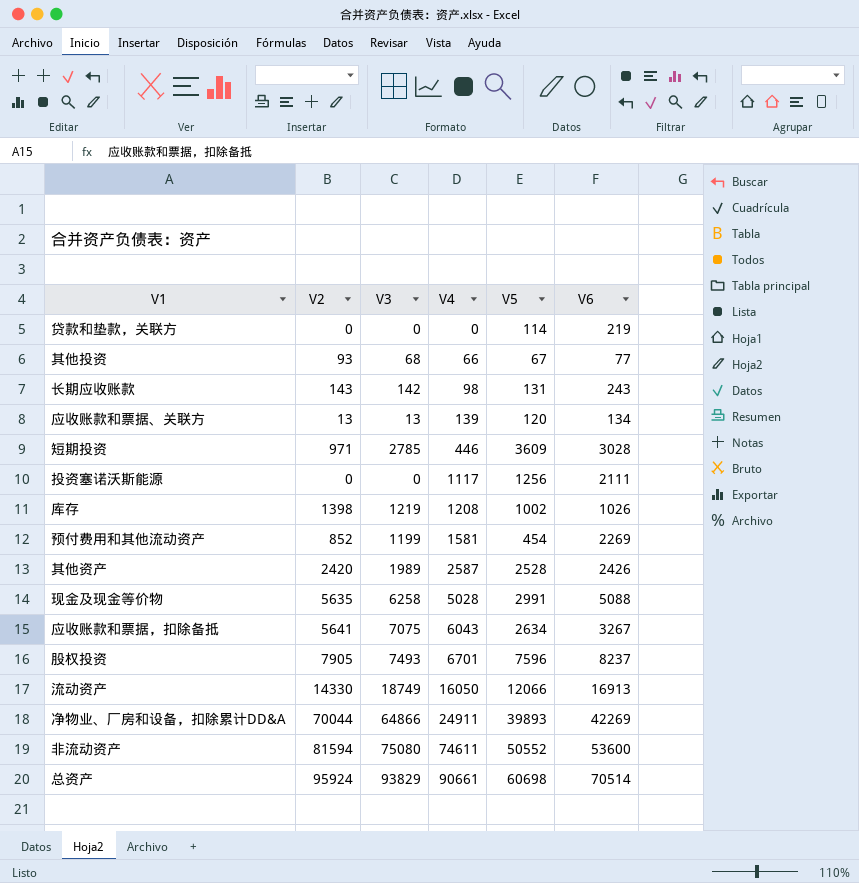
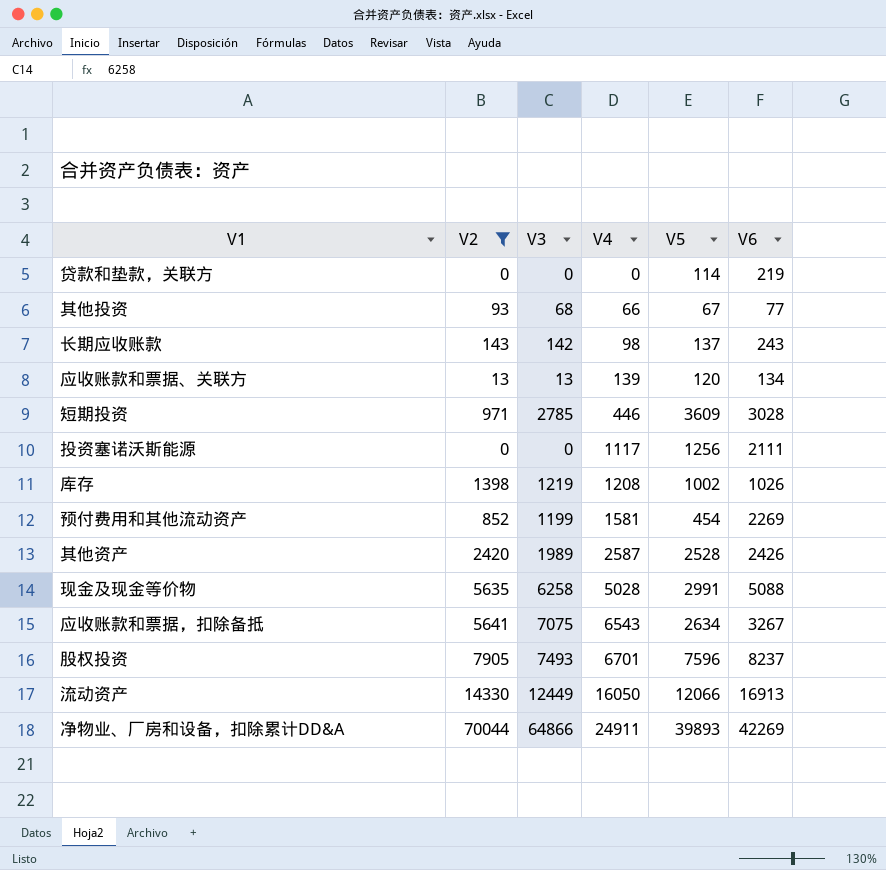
filter: none -> V2 <= 70044
长期应收账款 | V5: 131 -> 137
应收账款和票据，扣除备抵 | V4: 6043 -> 6543
流动资产 | V3: 18749 -> 12449

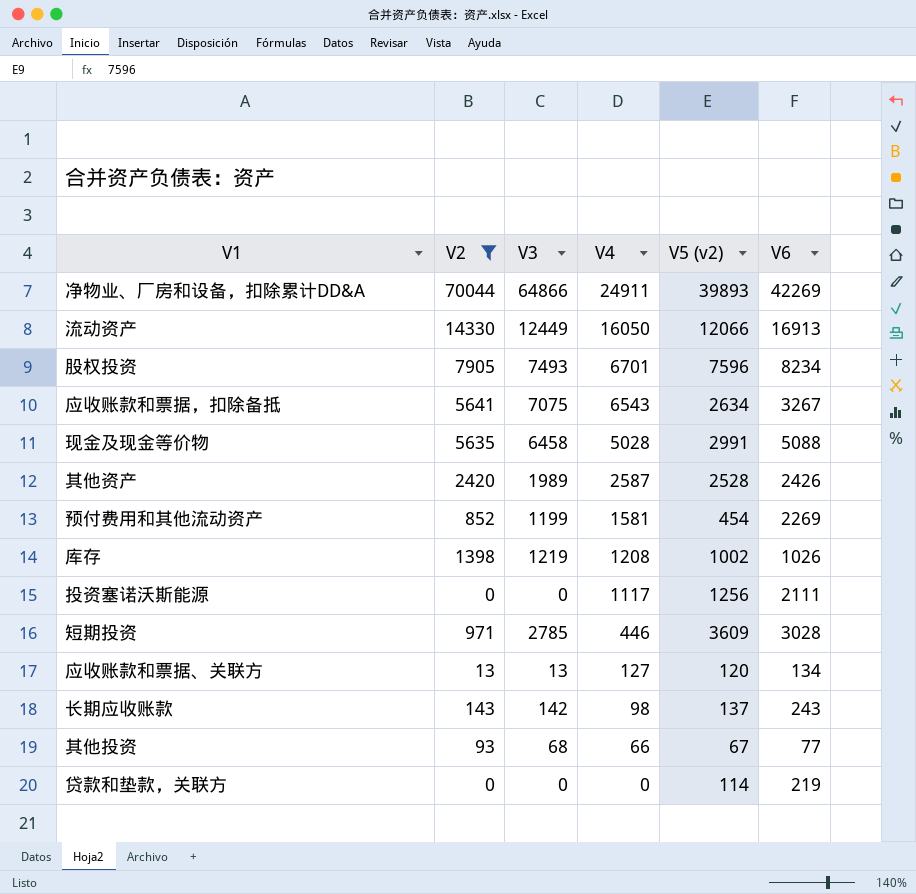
row order: V4 ascending -> V4 descending
column name: V5 -> V5 (v2)
股权投资 | V6: 8237 -> 8234
现金及现金等价物 | V3: 6258 -> 6458
应收账款和票据、关联方 | V4: 139 -> 127

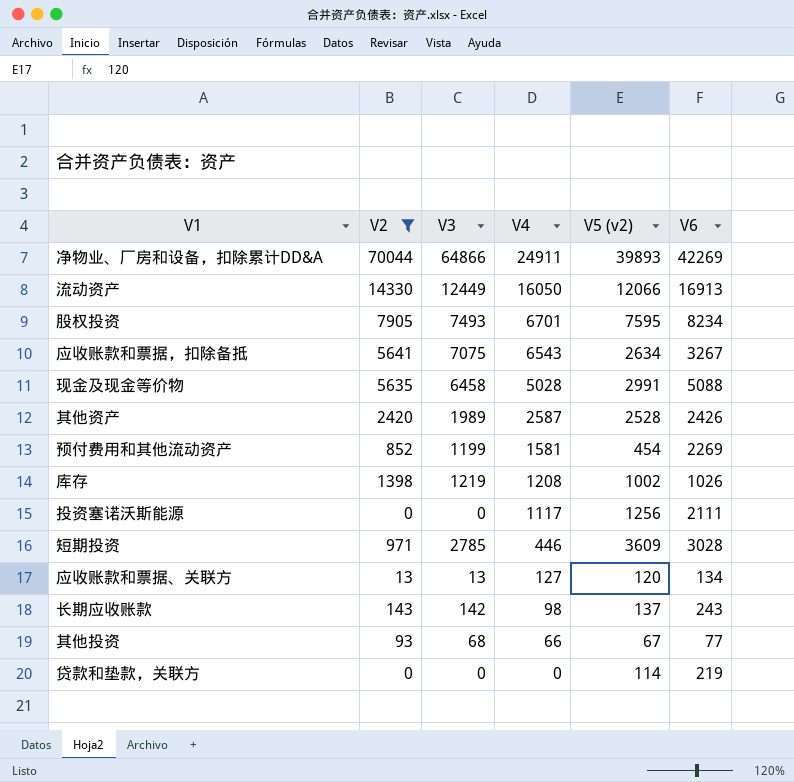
股权投资 | V5 (v2): 7596 -> 7595

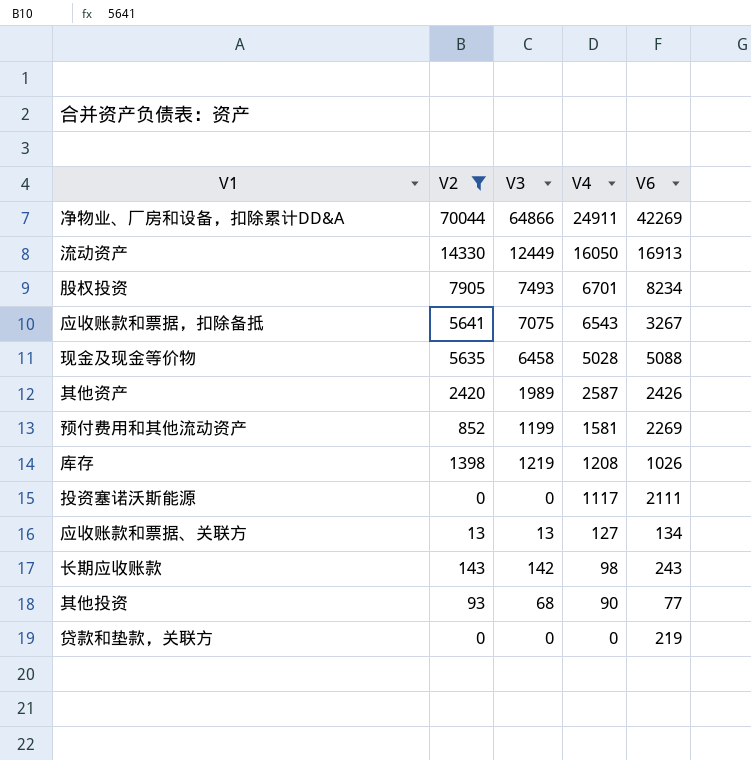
column V5 (v2) | position: 5 -> none
row 短期投资: 971 | 2785 | 446 | 3609 | 3028 -> none
其他投资 | V4: 66 -> 90

